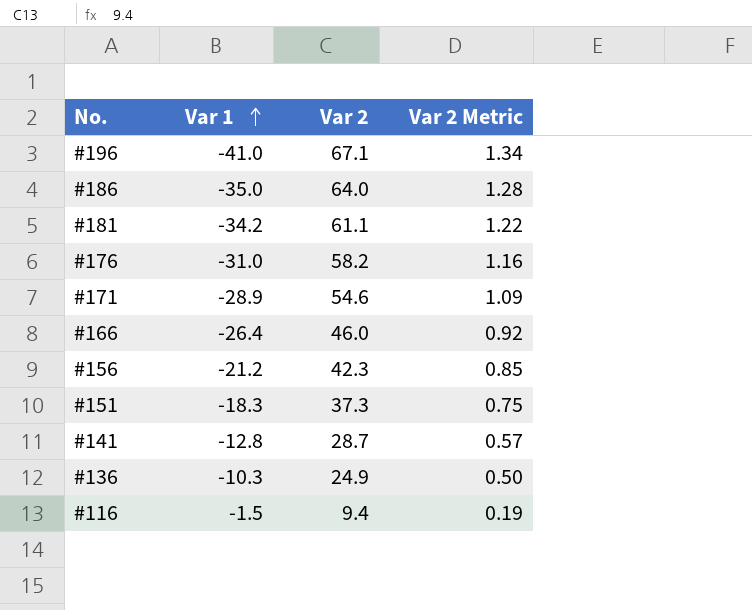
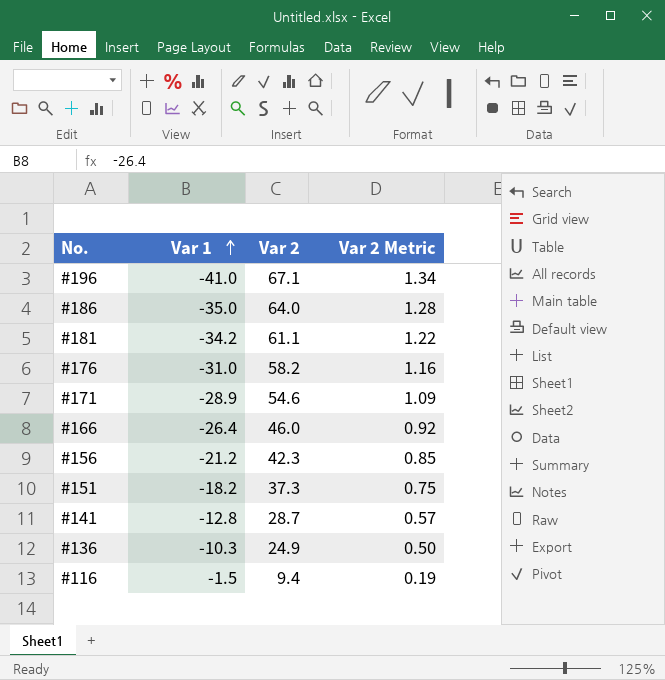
#151 | Var 1: -18.3 -> -18.2

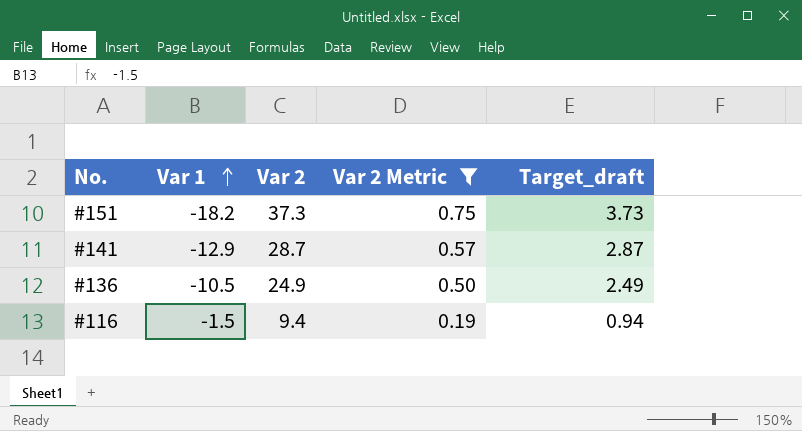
filter: none -> Var 2 Metric <= 0.75
column Target_draft | formula: none -> [Var 2] * 0.1
#141 | Var 1: -12.8 -> -12.9
#136 | Var 1: -10.3 -> -10.5

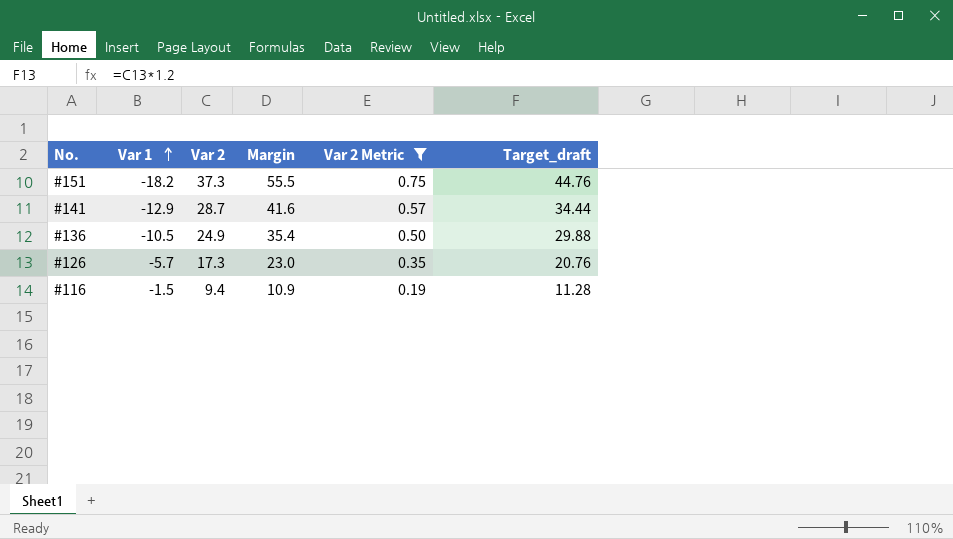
column Margin | formula: none -> [Var 2] - [Var 1]
column Target_draft | formula: [Var 2] * 0.1 -> [Var 2] * 1.2
row #126: none -> -5.7 | 17.3 | 23.0 | 0.35 | 20.76

